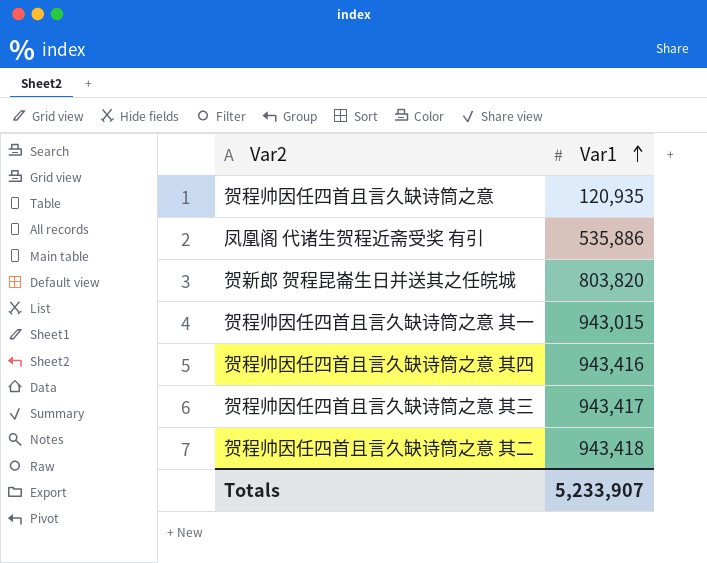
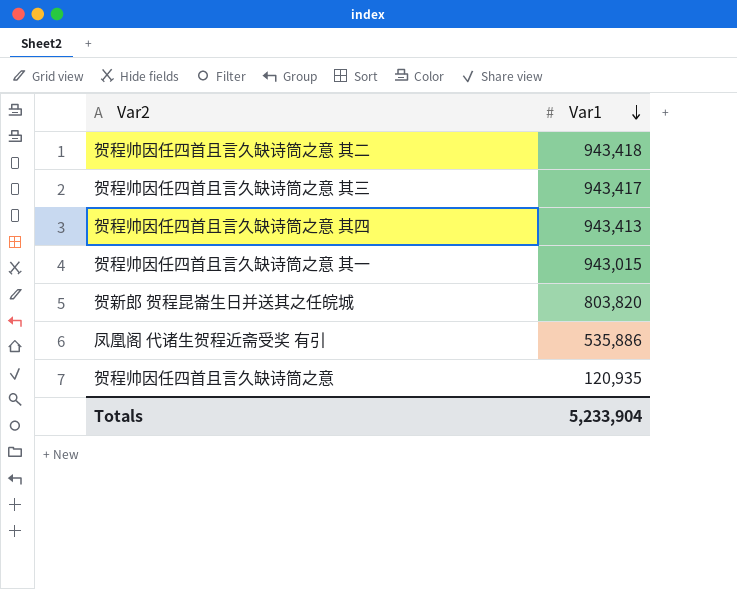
row order: Var1 ascending -> Var1 descending
贺程帅因任四首且言久缺诗筒之意 其四 | Var1: 943,416 -> 943,413
Totals | Var1: 5,233,907 -> 5,233,904

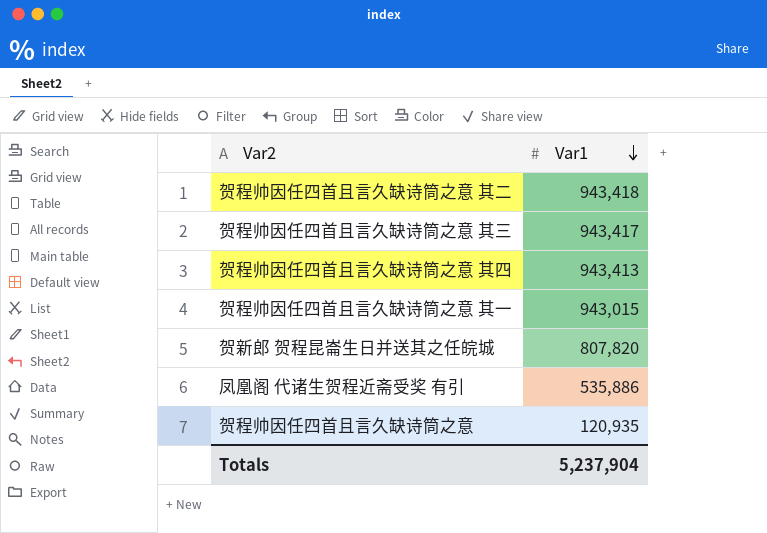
贺新郎 贺程昆崙生日并送其之任皖城 | Var1: 803,820 -> 807,820
Totals | Var1: 5,233,904 -> 5,237,904

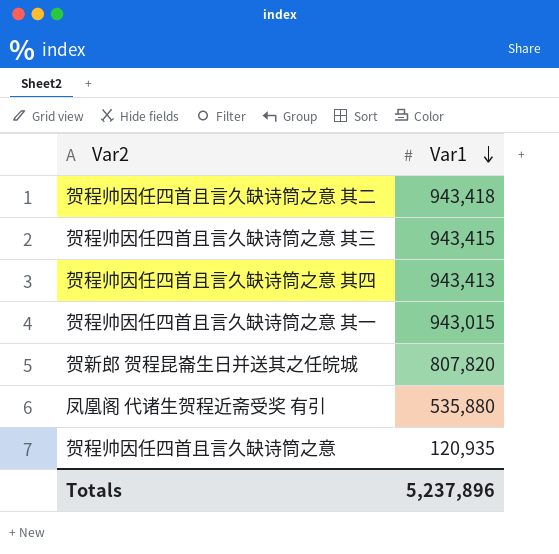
贺程帅因任四首且言久缺诗筒之意 其三 | Var1: 943,417 -> 943,415
凤凰阁 代诸生贺程近斋受奖 有引 | Var1: 535,886 -> 535,880
Totals | Var1: 5,237,904 -> 5,237,896

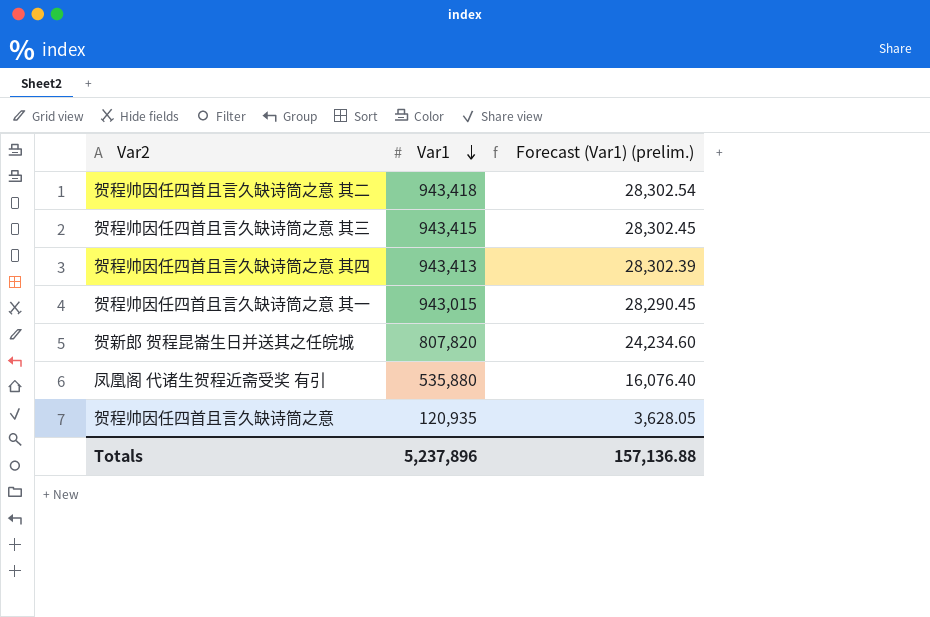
column Forecast (Var1) (prelim.) | formula: none -> [Var1] * 0.03

